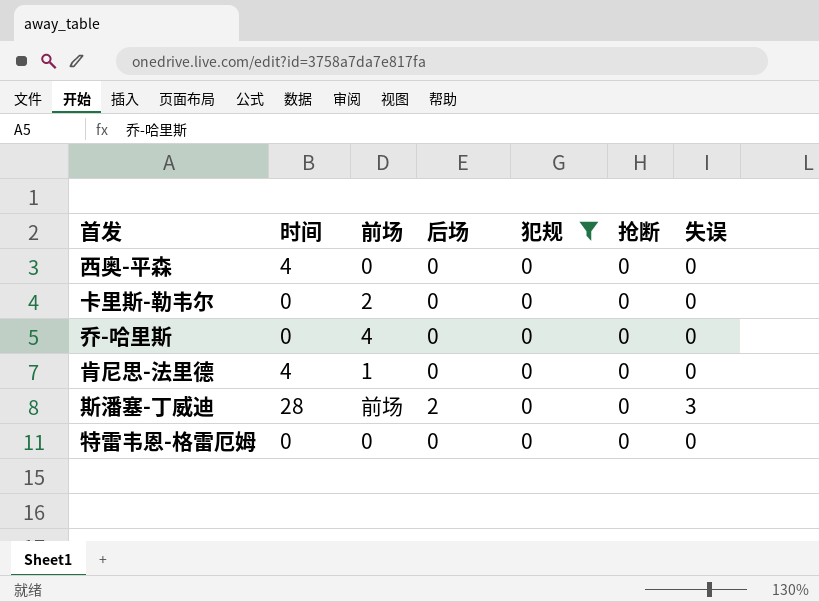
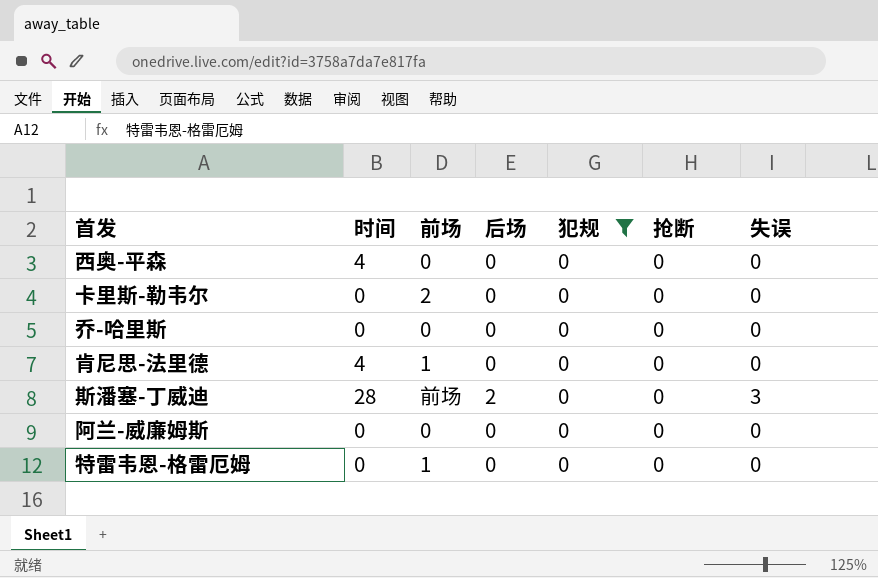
乔-哈里斯 | 前场: 4 -> 0
row 阿兰-威廉姆斯: none -> 0 | 0 | 0 | 0 | 0 | 0
特雷韦恩-格雷厄姆 | 前场: 0 -> 1

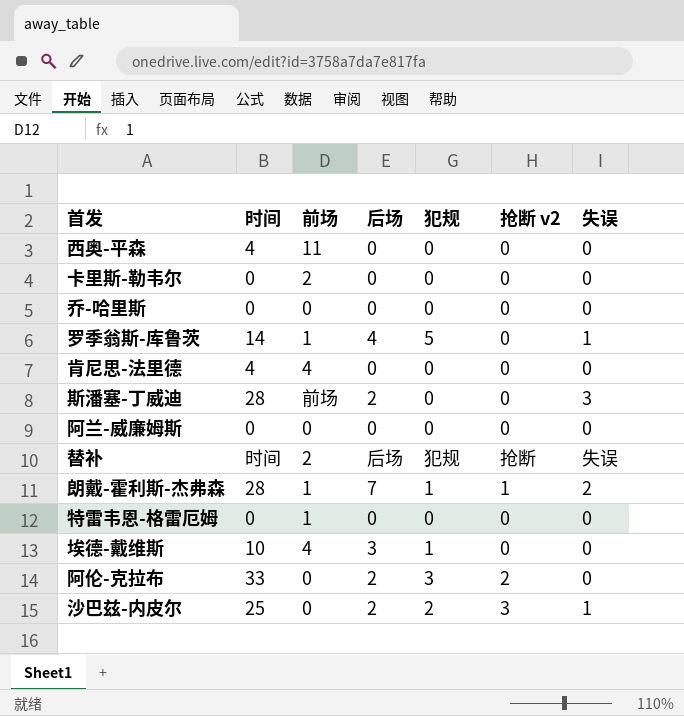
filter: 犯规 = 0 -> none
column name: 抢断 -> 抢断 v2
西奥-平森 | 前场: 0 -> 11
肯尼思-法里德 | 前场: 1 -> 4

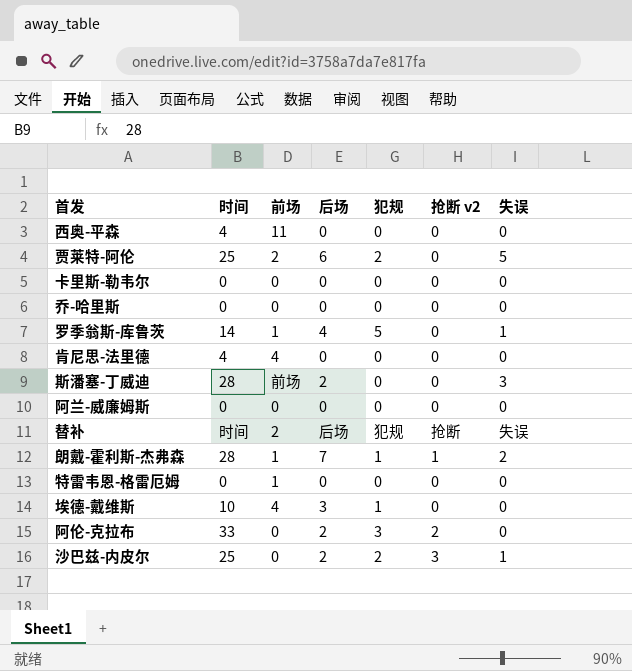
row 贾莱特-阿伦: none -> 25 | 2 | 6 | 2 | 0 | 5
卡里斯-勒韦尔 | 前场: 2 -> 0

